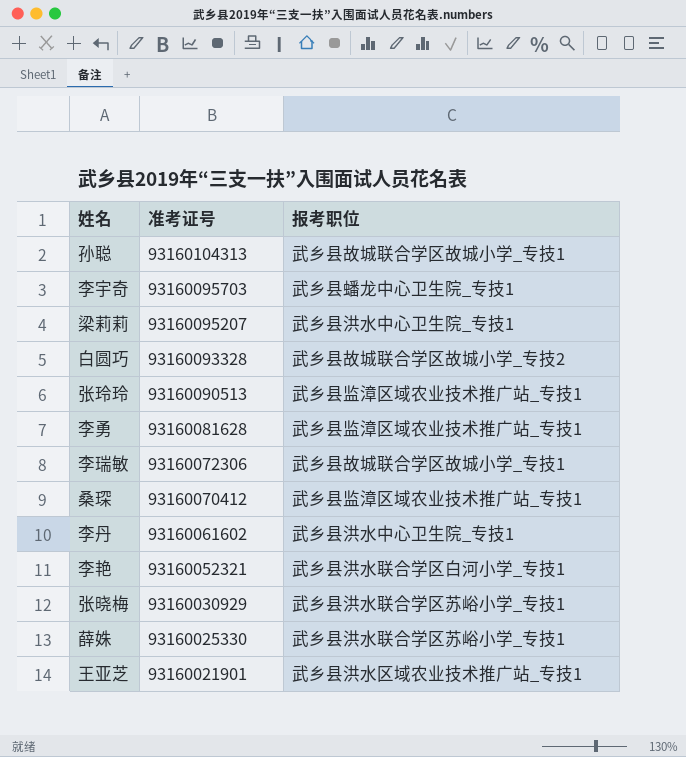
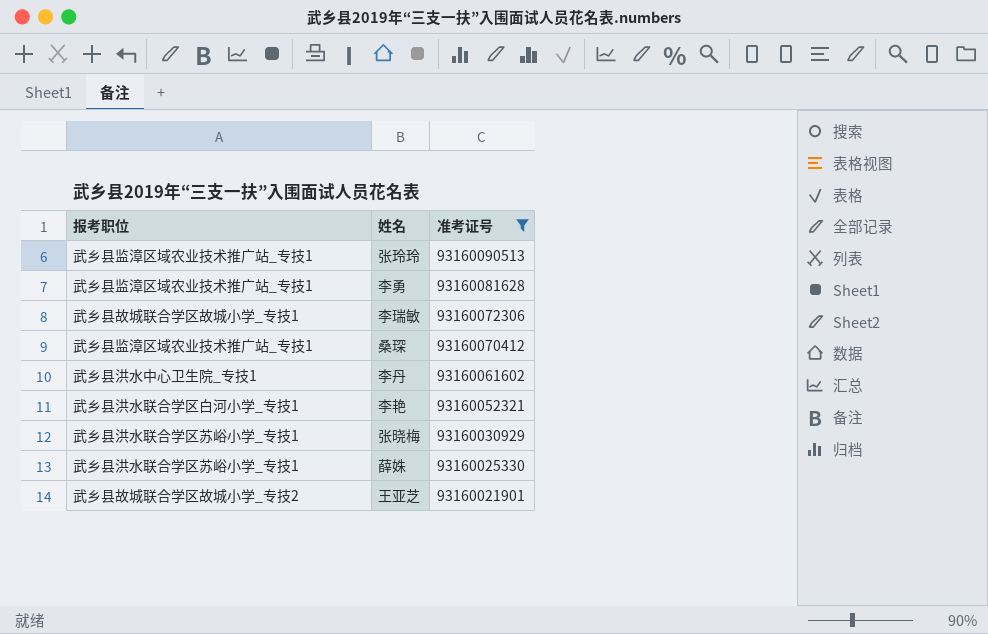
filter: none -> 准考证号 <= 93160090513
column 报考职位 | position: 3 -> 1
王亚芝 | 报考职位: 武乡县洪水区域农业技术推广站_专技1 -> 武乡县故城联合学区故城小学_专技2

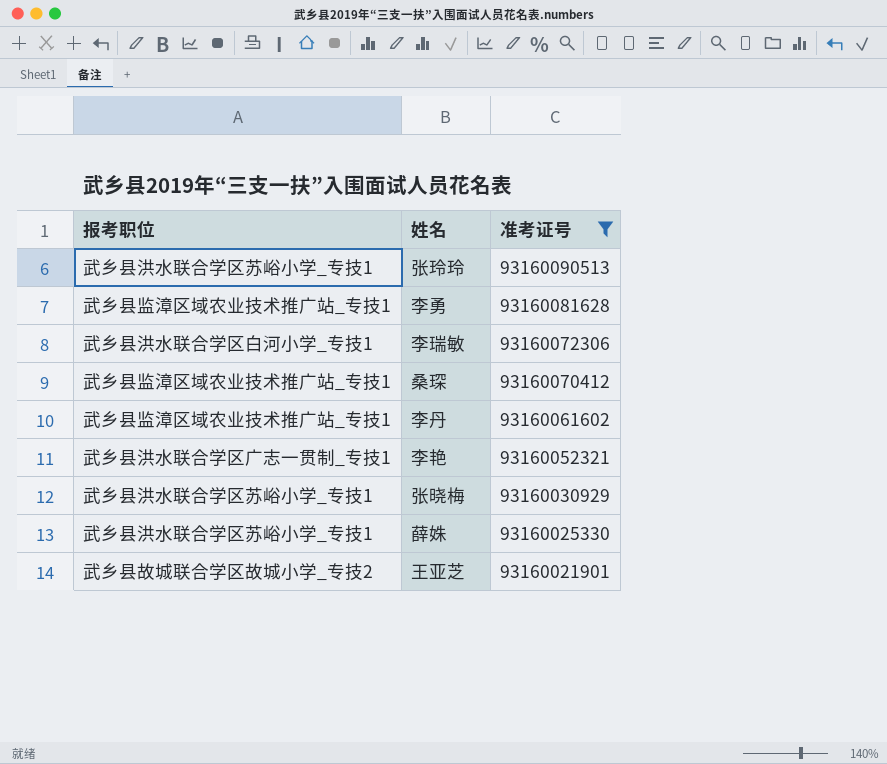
张玲玲 | 报考职位: 武乡县监漳区域农业技术推广站_专技1 -> 武乡县洪水联合学区苏峪小学_专技1
李瑞敏 | 报考职位: 武乡县故城联合学区故城小学_专技1 -> 武乡县洪水联合学区白河小学_专技1
李丹 | 报考职位: 武乡县洪水中心卫生院_专技1 -> 武乡县监漳区域农业技术推广站_专技1
李艳 | 报考职位: 武乡县洪水联合学区白河小学_专技1 -> 武乡县洪水联合学区广志一贯制_专技1

